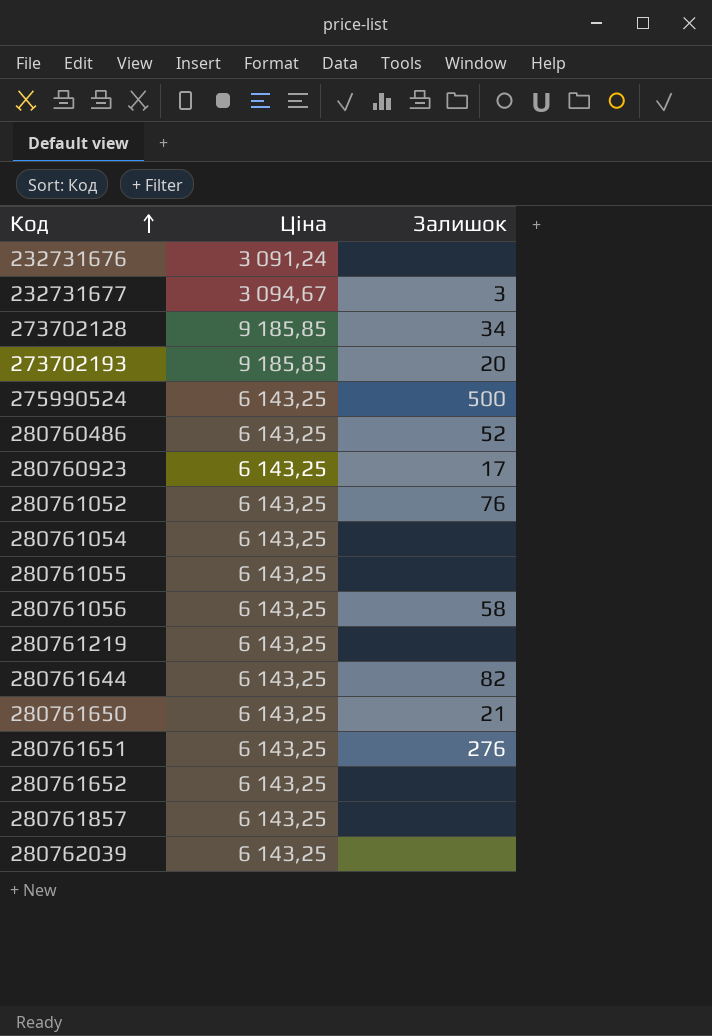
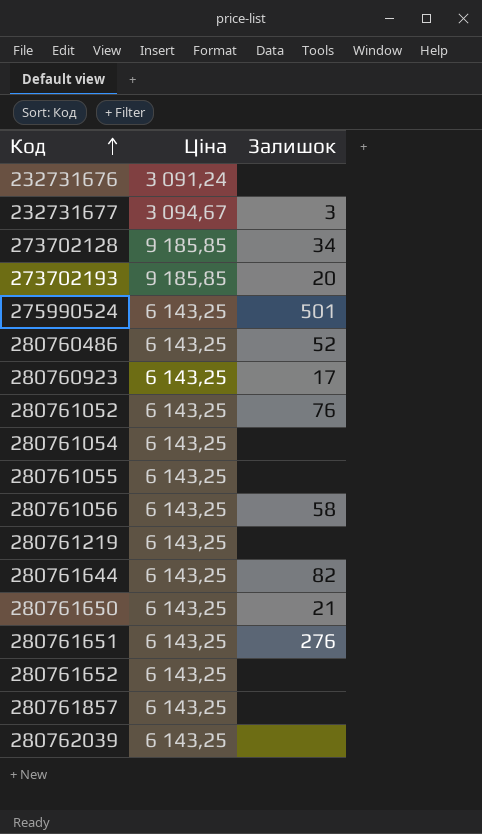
275990524 | Залишок: 500 -> 501

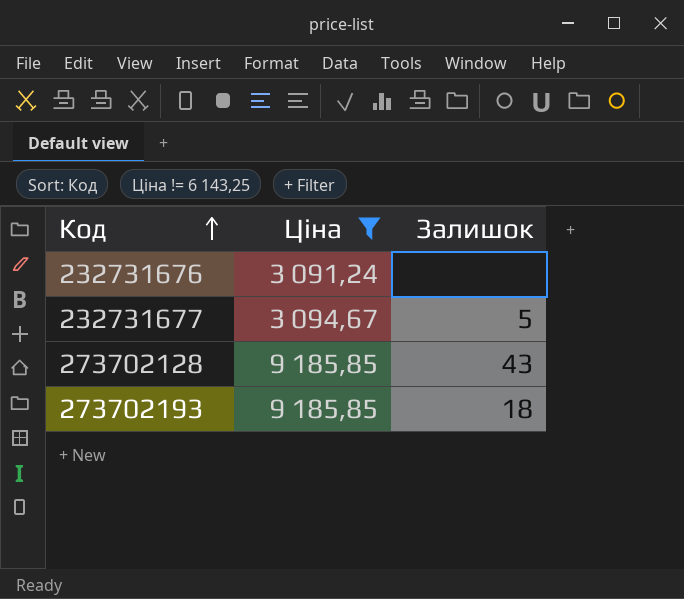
filter: none -> Ціна != 6 143,25
232731677 | Залишок: 3 -> 5
273702128 | Залишок: 34 -> 43
273702193 | Залишок: 20 -> 18

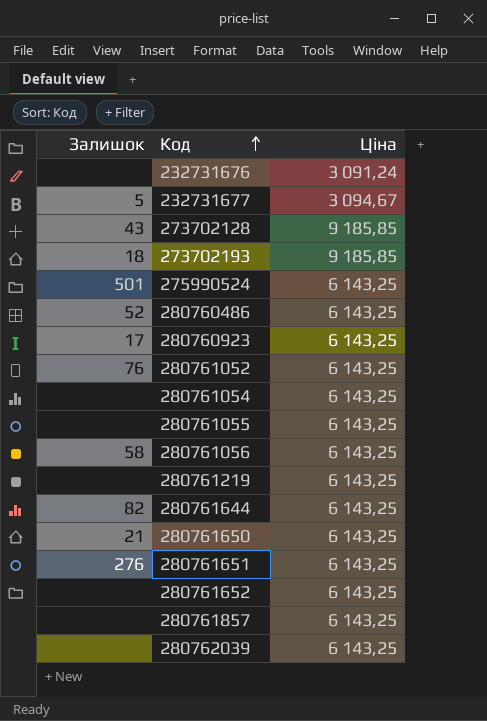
filter: Ціна != 6 143,25 -> none
column Залишок | position: 3 -> 1

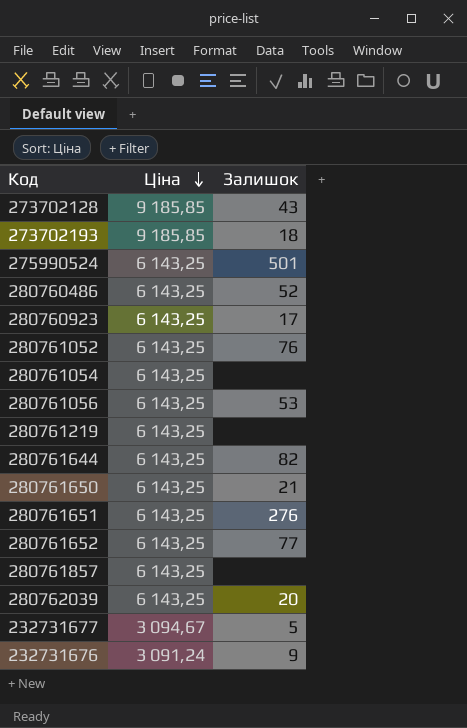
row order: Код ascending -> Ціна descending
column Залишок | position: 1 -> 3
row 280761055: none | 6 143,25 -> none
280761056 | Залишок: 58 -> 53
280761652 | Залишок: none -> 77
280762039 | Залишок: none -> 20
232731676 | Залишок: none -> 9

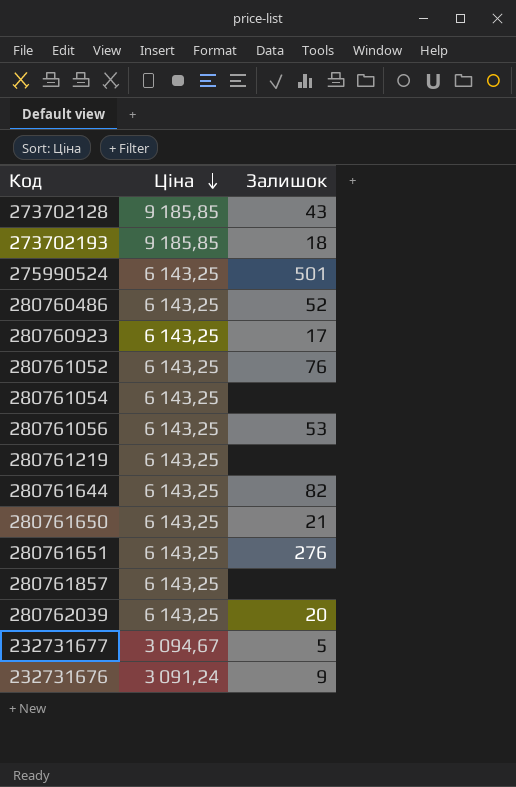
row 280761652: 6 143,25 | 77 -> none

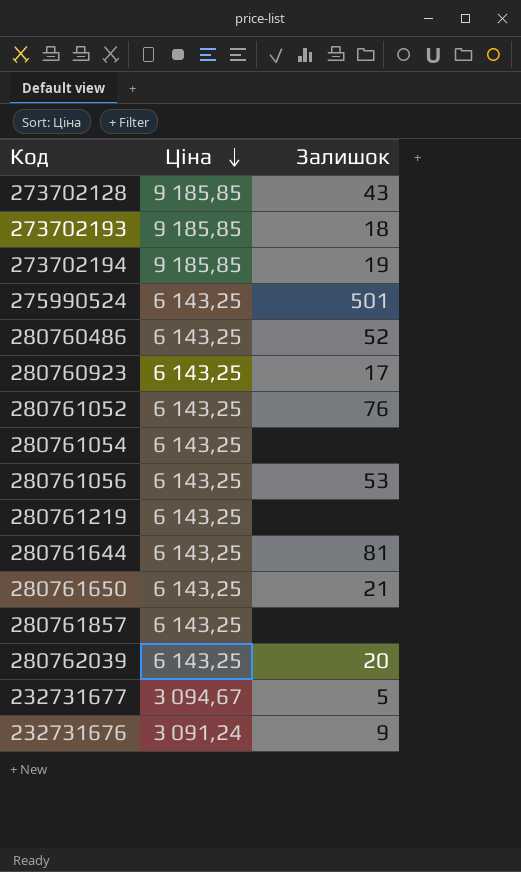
row 280761651: 6 143,25 | 276 -> none
row 273702194: none -> 9 185,85 | 19
280761644 | Залишок: 82 -> 81

